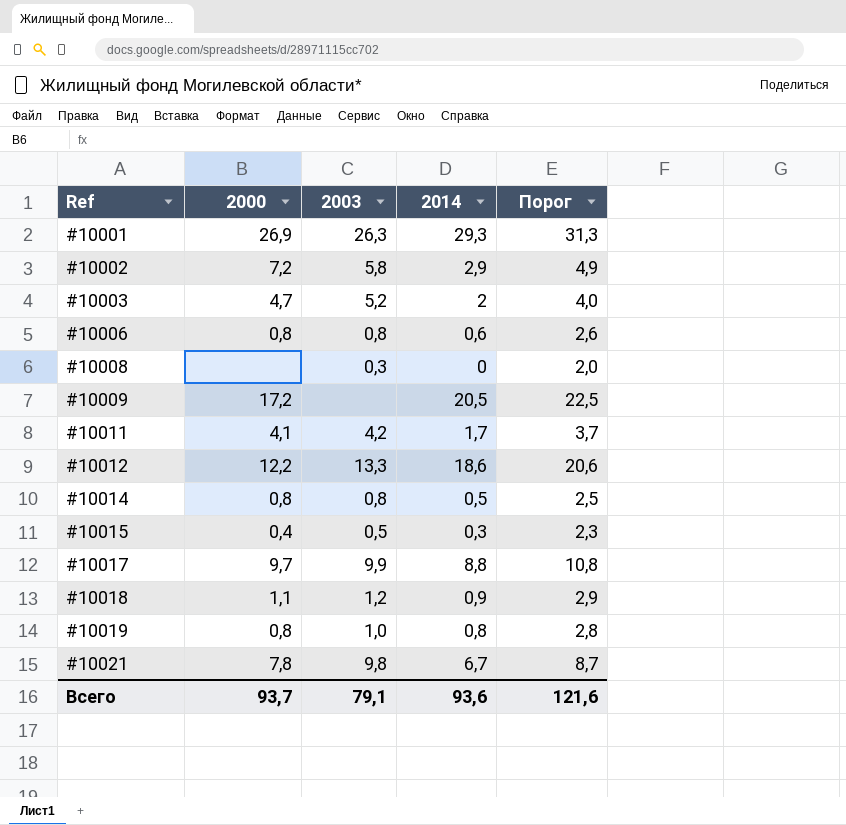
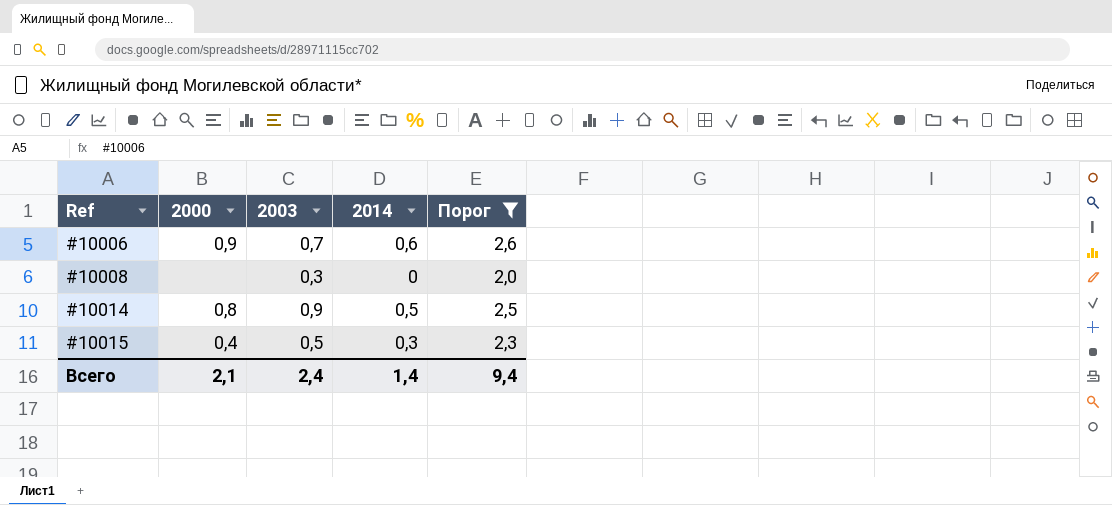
filter: none -> Порог <= 2,6
#10006 | 2000: 0,8 -> 0,9
#10006 | 2003: 0,8 -> 0,7
#10014 | 2003: 0,8 -> 0,9
Всего | 2000: 93,7 -> 2,1
Всего | 2003: 79,1 -> 2,4
Всего | 2014: 93,6 -> 1,4
Всего | Порог: 121,6 -> 9,4

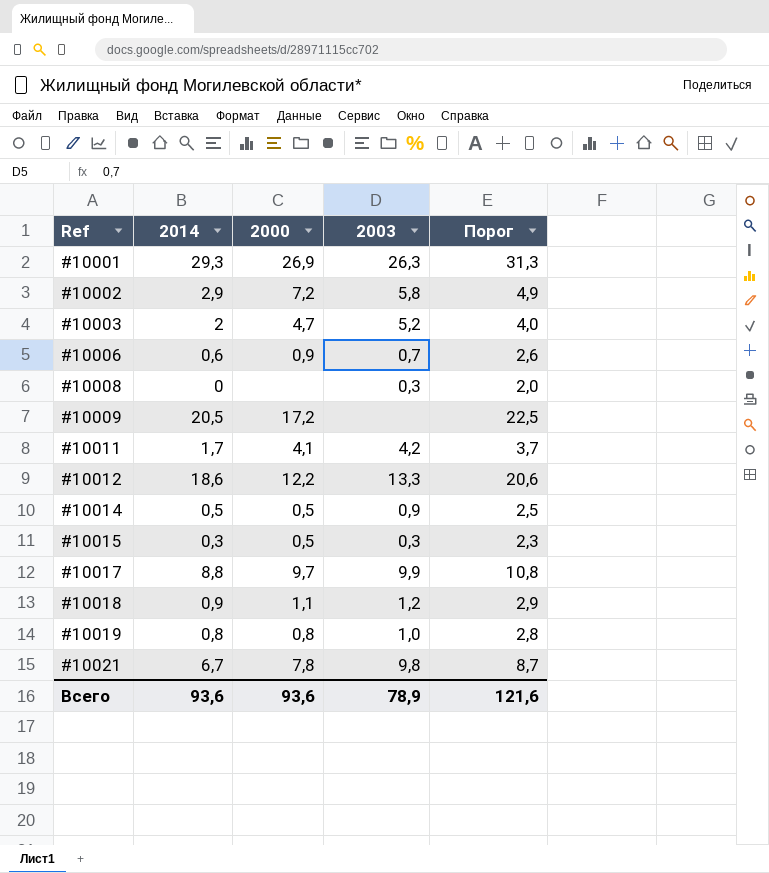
filter: Порог <= 2,6 -> none
column 2014 | position: 4 -> 2
#10014 | 2000: 0,8 -> 0,5
#10015 | 2000: 0,4 -> 0,5
#10015 | 2003: 0,5 -> 0,3
Всего | 2014: 1,4 -> 93,6
Всего | 2000: 2,1 -> 93,6
Всего | 2003: 2,4 -> 78,9
Всего | Порог: 9,4 -> 121,6

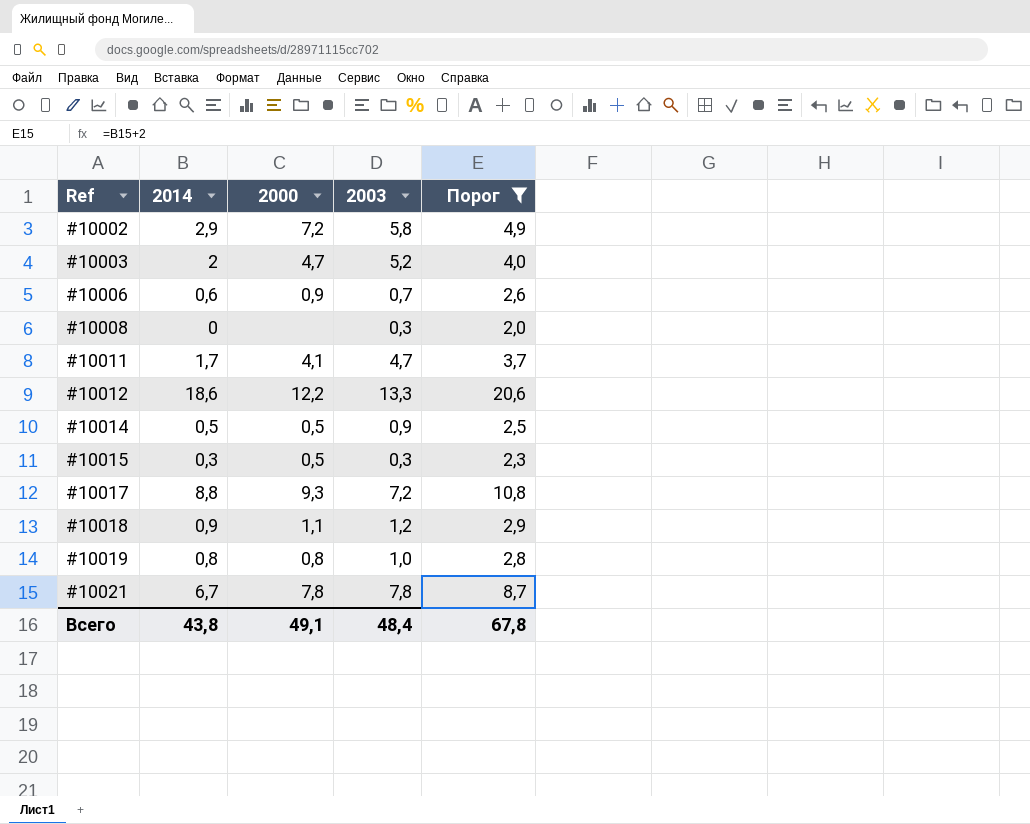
filter: none -> Порог <= 20,6
#10011 | 2003: 4,2 -> 4,7
#10017 | 2000: 9,7 -> 9,3
#10017 | 2003: 9,9 -> 7,2
#10021 | 2003: 9,8 -> 7,8
Всего | 2014: 93,6 -> 43,8
Всего | 2000: 93,6 -> 49,1
Всего | 2003: 78,9 -> 48,4
Всего | Порог: 121,6 -> 67,8

